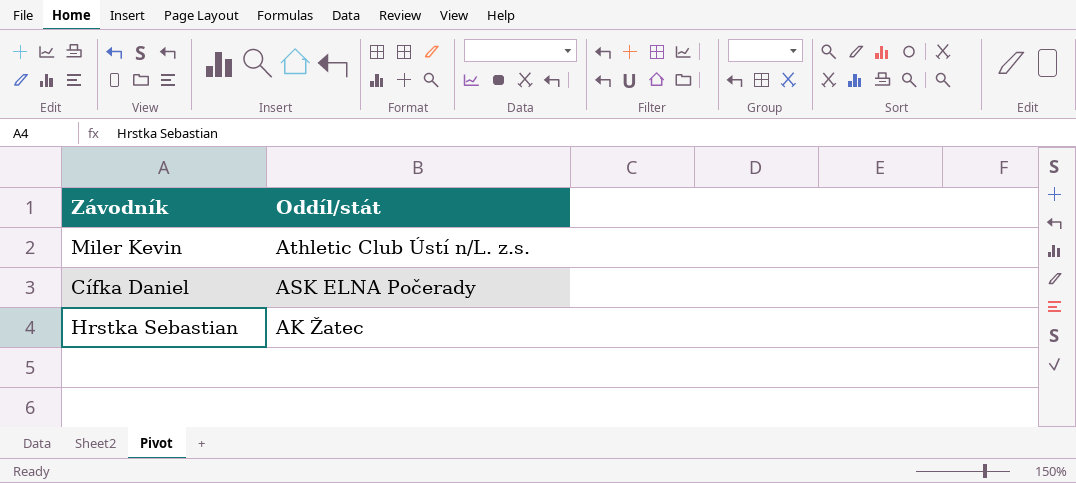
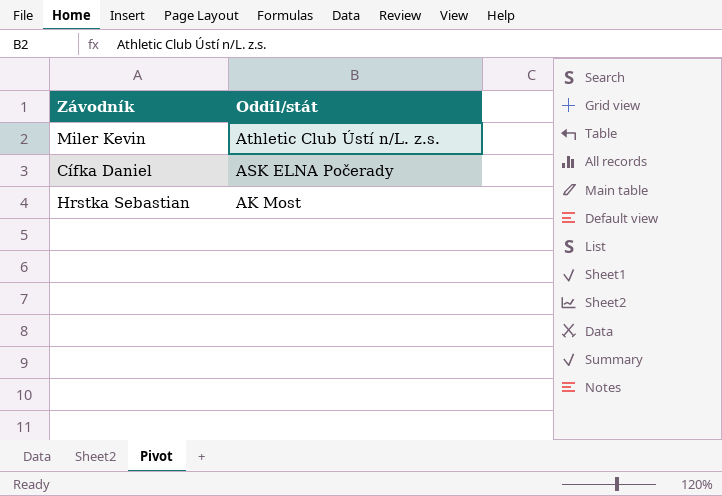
Hrstka Sebastian | Oddíl/stát: AK Žatec -> AK Most

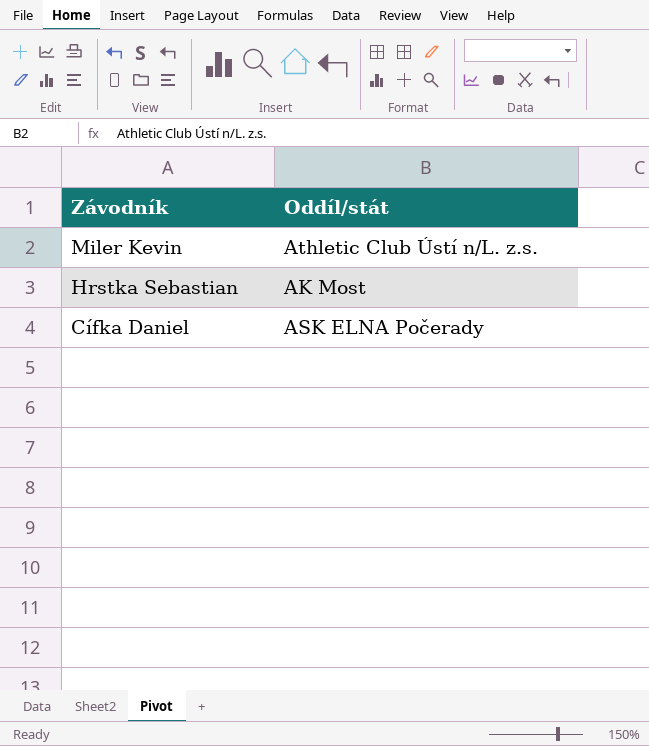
row order: Oddíl/stát descending -> Závodník descending

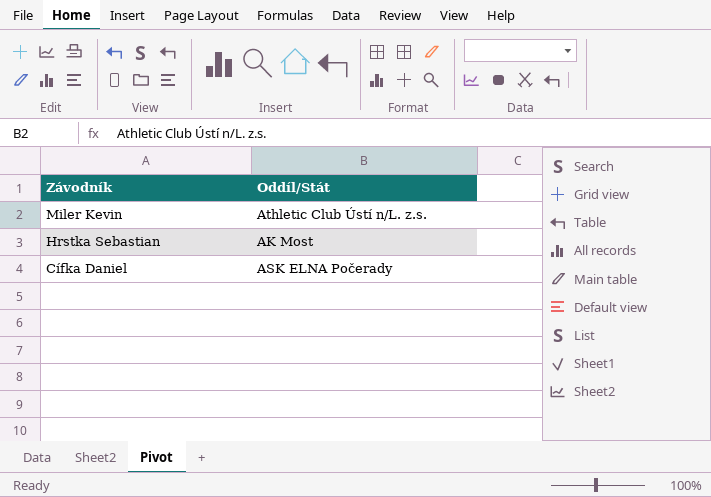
column name: Oddíl/stát -> Oddíl/Stát

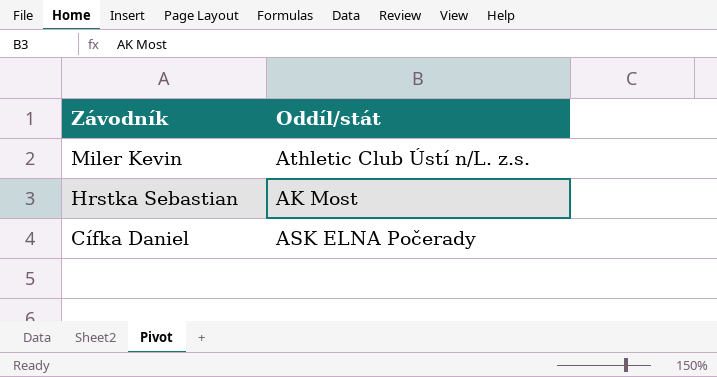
column name: Oddíl/Stát -> Oddíl/stát

